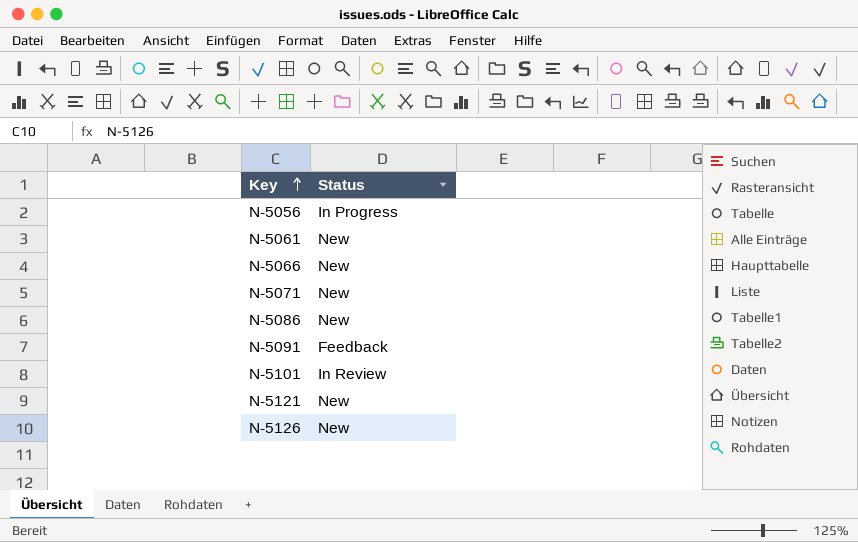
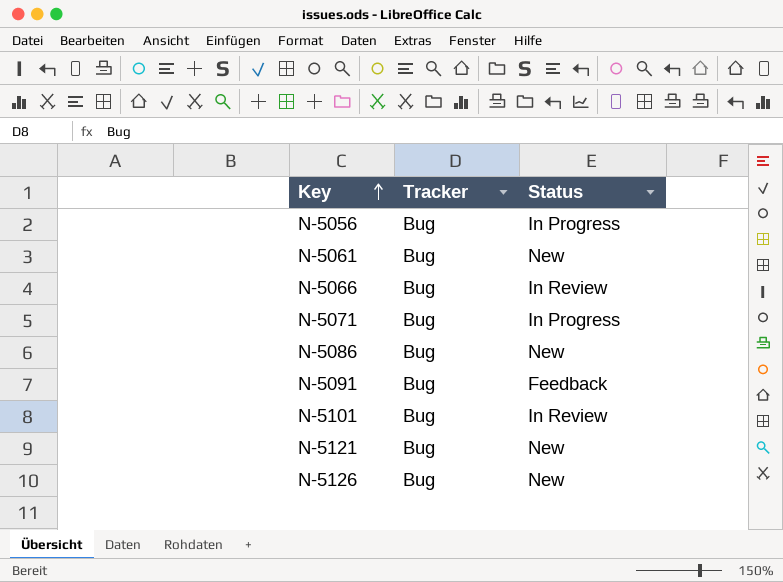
column Tracker | position: none -> 2
N-5066 | Status: New -> In Review
N-5071 | Status: New -> In Progress

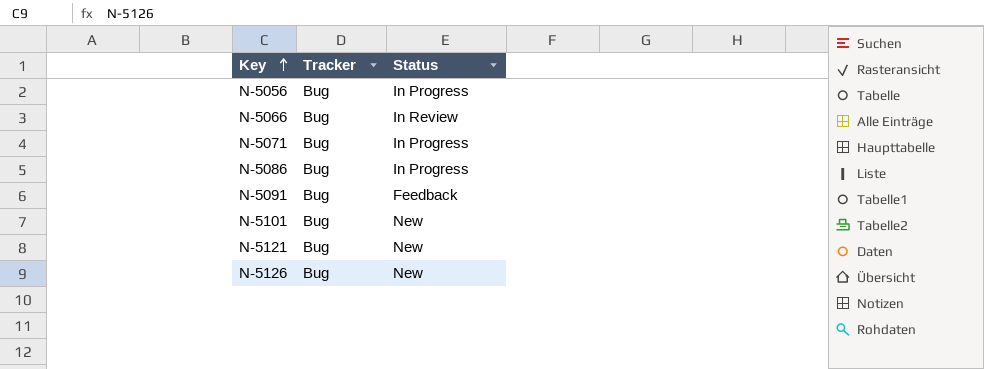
row N-5061: Bug | New -> none
N-5086 | Status: New -> In Progress
N-5101 | Status: In Review -> New

